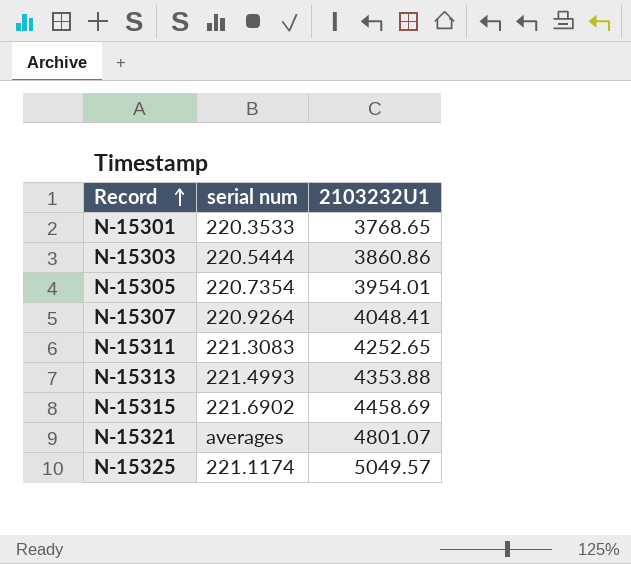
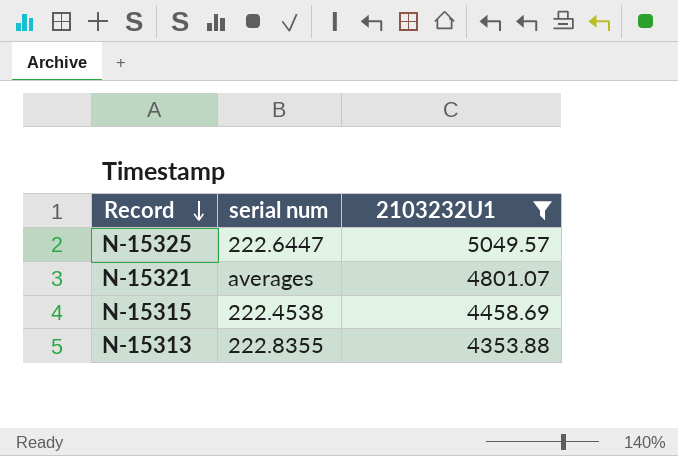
filter: none -> 2103232U1 >= 4353.88
row order: Record ascending -> Record descending
N-15325 | serial num: 221.1174 -> 222.6447
N-15315 | serial num: 221.6902 -> 222.4538
N-15313 | serial num: 221.4993 -> 222.8355

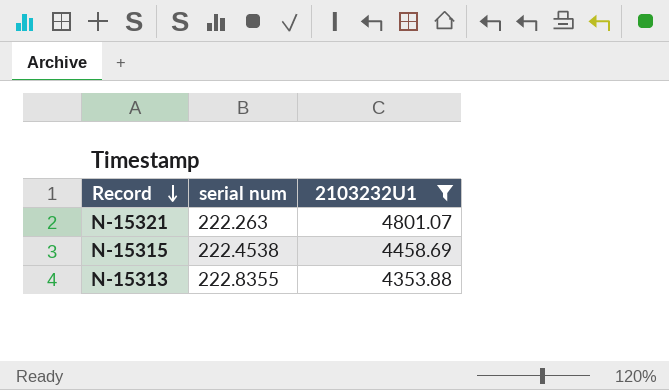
row N-15325: 222.6447 | 5049.57 -> none
N-15321 | serial num: averages -> 222.263

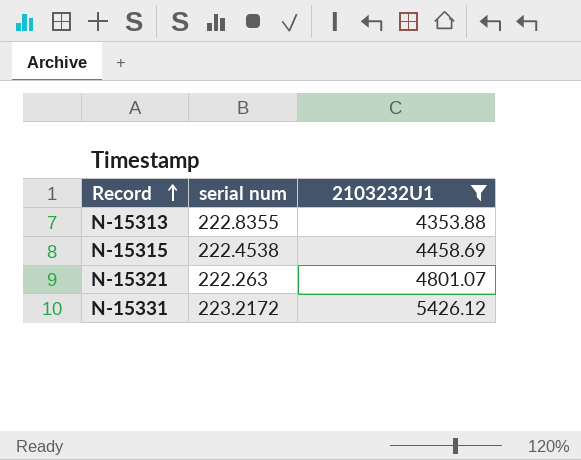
row order: Record descending -> Record ascending
row N-15331: none -> 223.2172 | 5426.12

